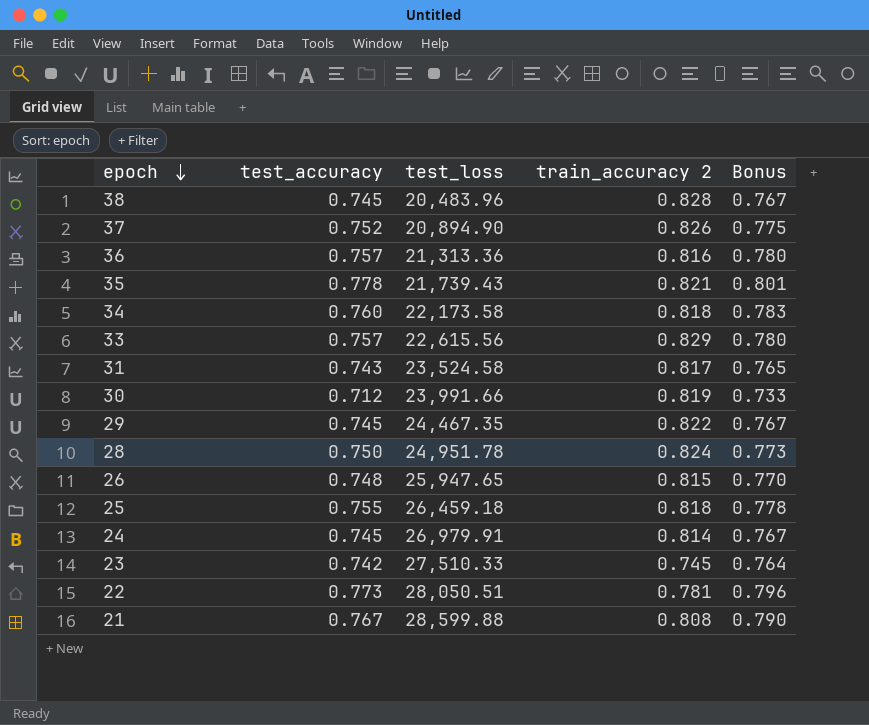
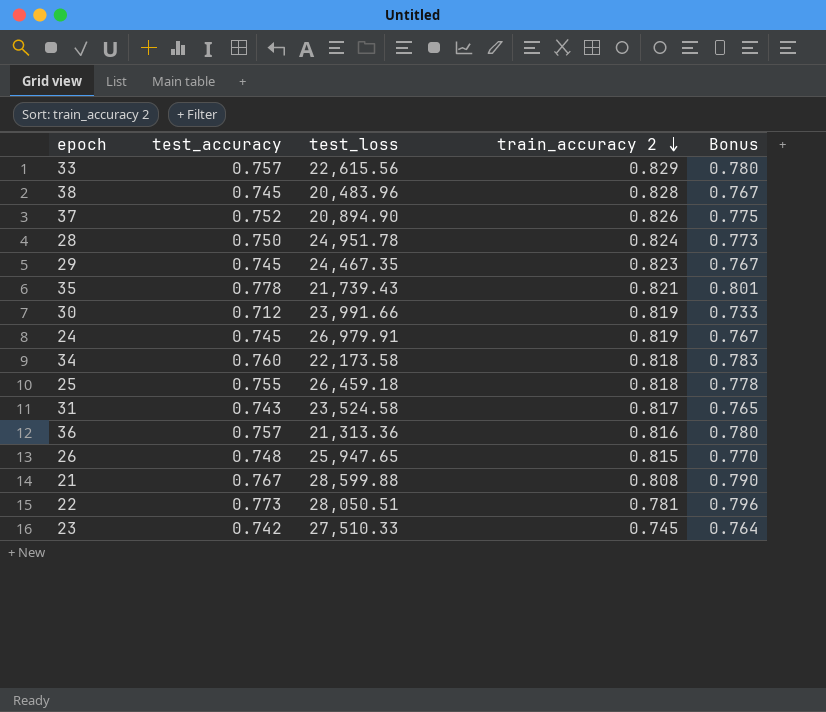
row order: epoch descending -> train_accuracy 2 descending
29 | train_accuracy 2: 0.822 -> 0.823
24 | train_accuracy 2: 0.814 -> 0.819

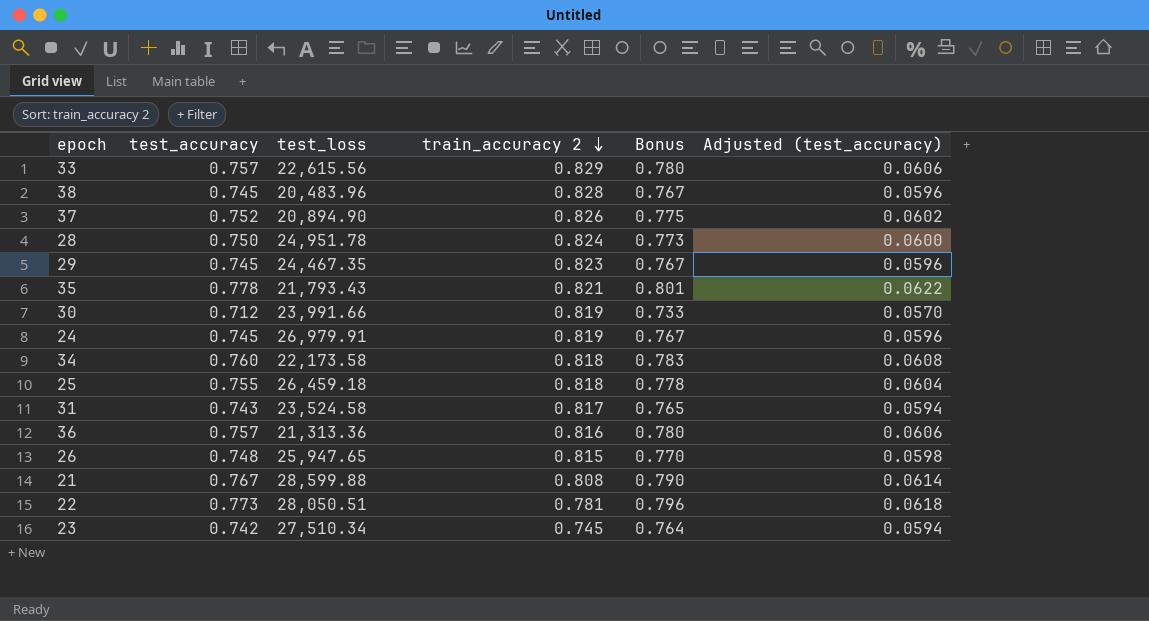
column Adjusted (test_accuracy) | formula: none -> [test_accuracy] * 0.08
35 | test_loss: 21,739.43 -> 21,793.43
23 | test_loss: 27,510.33 -> 27,510.34

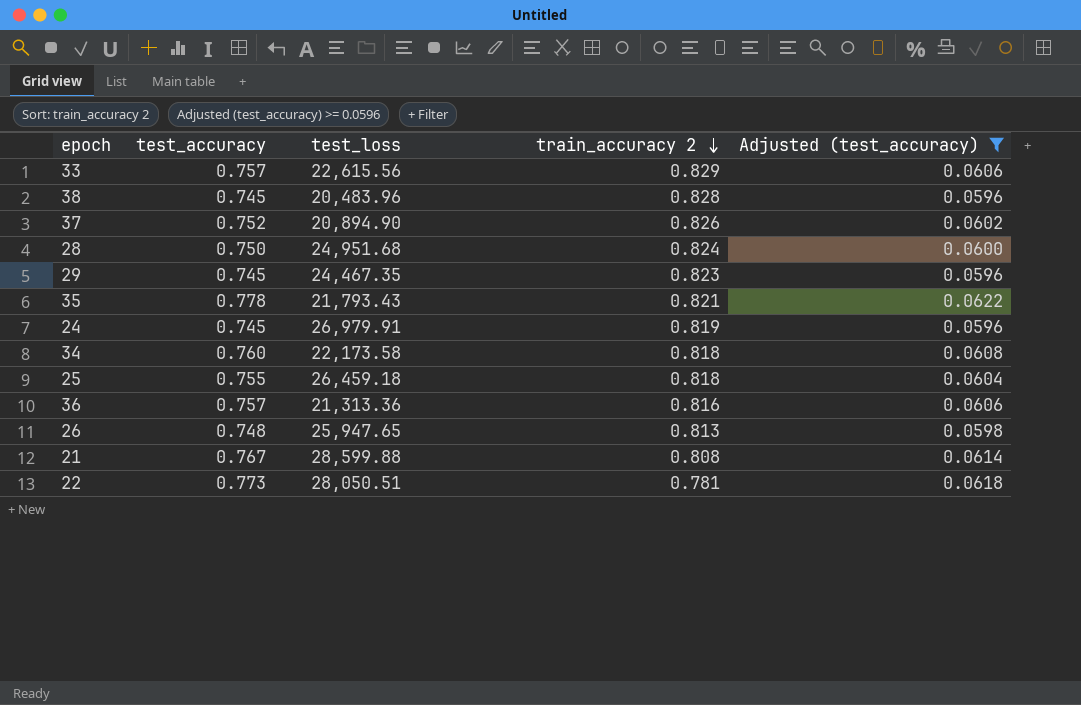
filter: none -> Adjusted (test_accuracy) >= 0.0596
column Bonus | formula: [test_accuracy] * 1.03 -> none
28 | test_loss: 24,951.78 -> 24,951.68
26 | train_accuracy 2: 0.815 -> 0.813

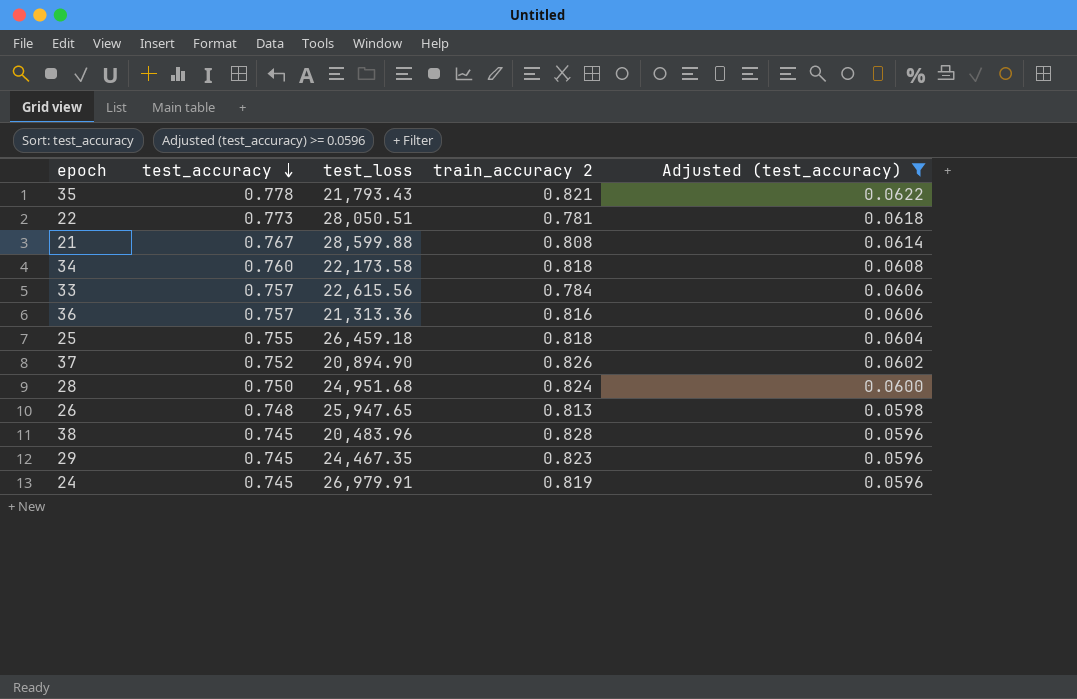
row order: train_accuracy 2 descending -> test_accuracy descending
33 | train_accuracy 2: 0.829 -> 0.784

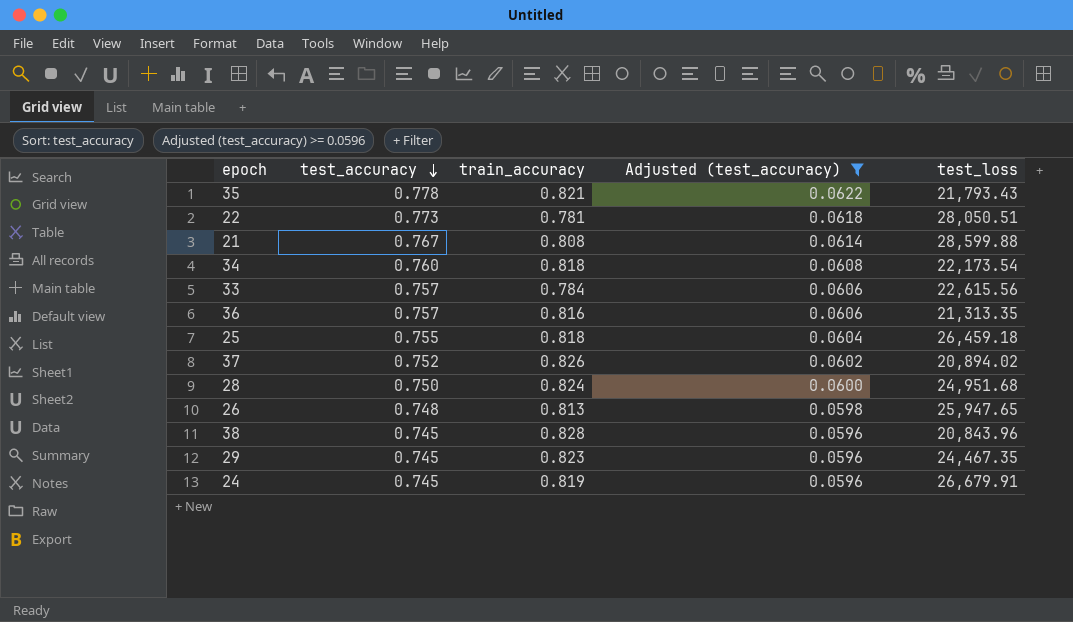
column name: train_accuracy 2 -> train_accuracy
column test_loss | position: 3 -> 5
34 | test_loss: 22,173.58 -> 22,173.54
36 | test_loss: 21,313.36 -> 21,313.35
37 | test_loss: 20,894.90 -> 20,894.02
38 | test_loss: 20,483.96 -> 20,843.96
24 | test_loss: 26,979.91 -> 26,679.91

